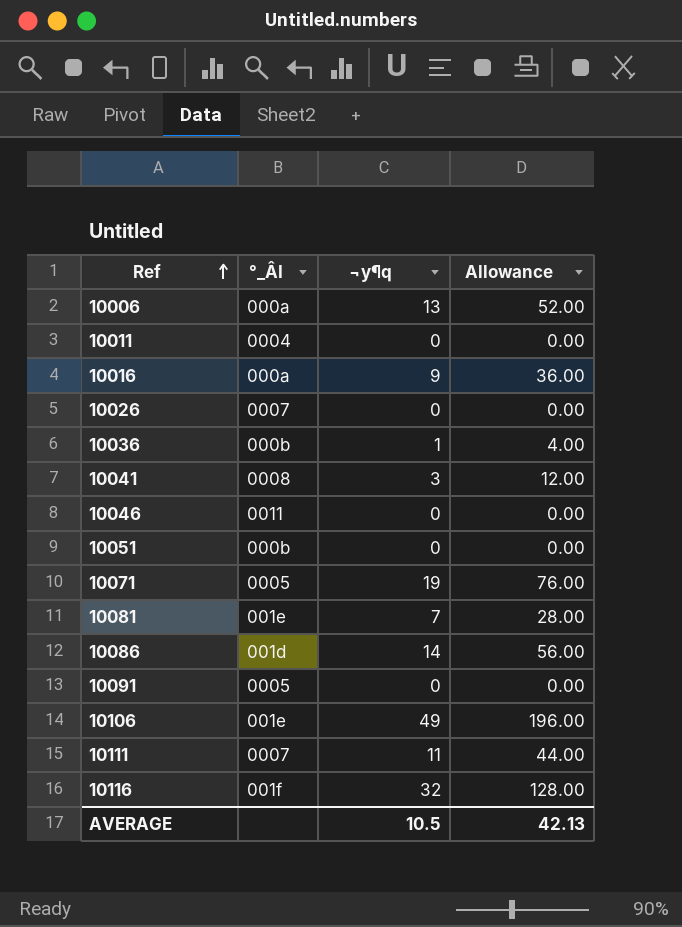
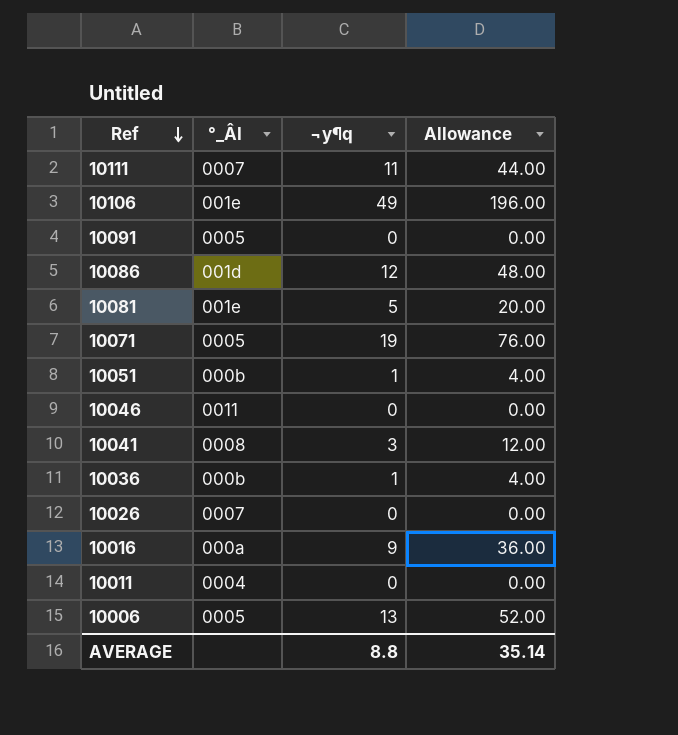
row order: Ref ascending -> Ref descending
row 10116: 001f | 32 | 128.00 -> none
10086 | ¬y¶q: 14 -> 12
10086 | Allowance: 56.00 -> 48.00
10081 | ¬y¶q: 7 -> 5
10081 | Allowance: 28.00 -> 20.00
10051 | ¬y¶q: 0 -> 1
10051 | Allowance: 0.00 -> 4.00
10006 | °_ÂI: 000a -> 0005
AVERAGE | ¬y¶q: 10.5 -> 8.8
AVERAGE | Allowance: 42.13 -> 35.14

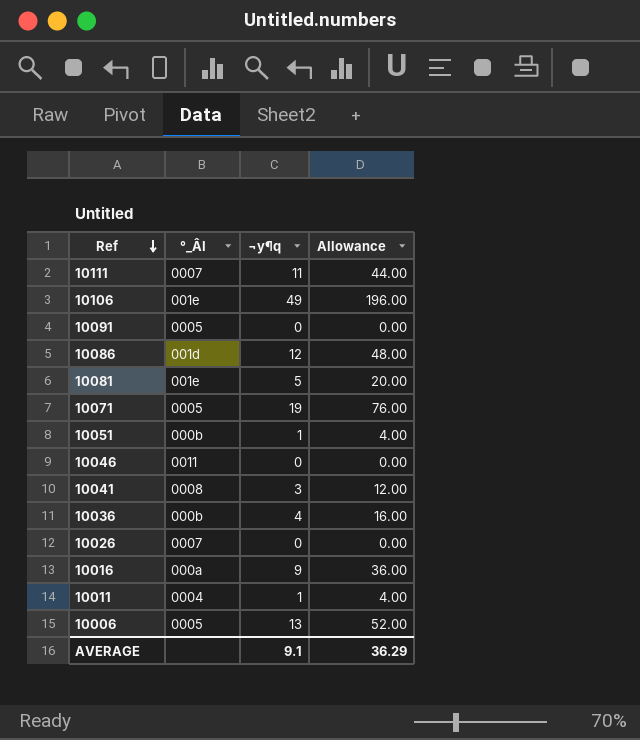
10036 | ¬y¶q: 1 -> 4
10036 | Allowance: 4.00 -> 16.00
10011 | ¬y¶q: 0 -> 1
10011 | Allowance: 0.00 -> 4.00
AVERAGE | ¬y¶q: 8.8 -> 9.1
AVERAGE | Allowance: 35.14 -> 36.29

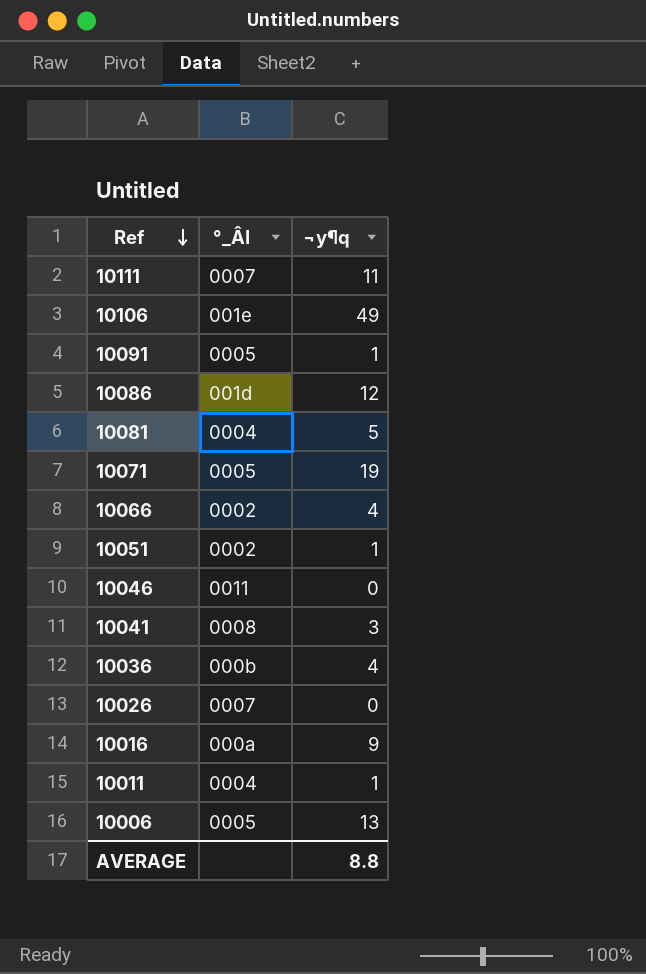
column Allowance | formula: [¬y¶q] * 4 -> none
10091 | ¬y¶q: 0 -> 1
10081 | °_ÂI: 001e -> 0004
row 10066: none -> 0002 | 4
10051 | °_ÂI: 000b -> 0002
AVERAGE | ¬y¶q: 9.1 -> 8.8

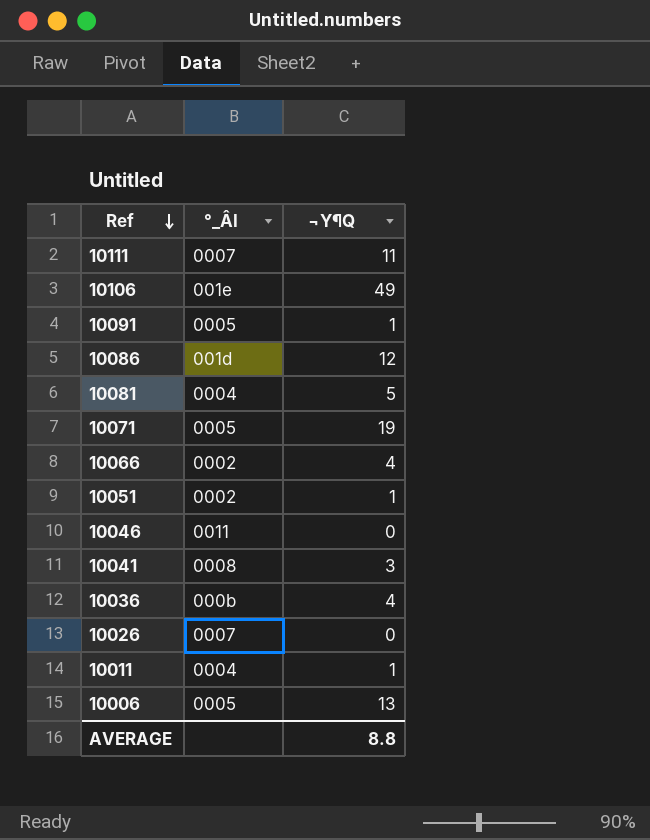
column name: ¬y¶q -> ¬Y¶Q
row 10016: 000a | 9 -> none

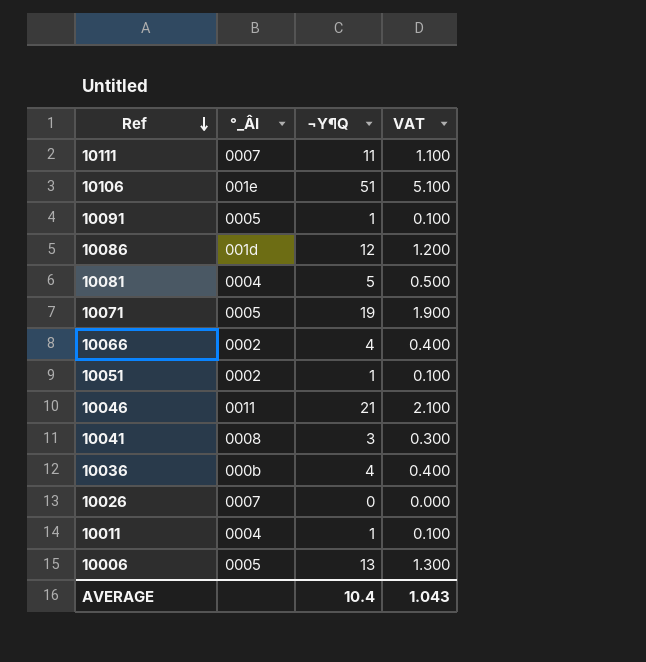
column VAT | formula: none -> [¬Y¶Q] * 0.1
10106 | ¬Y¶Q: 49 -> 51
10046 | ¬Y¶Q: 0 -> 21
AVERAGE | ¬Y¶Q: 8.8 -> 10.4

